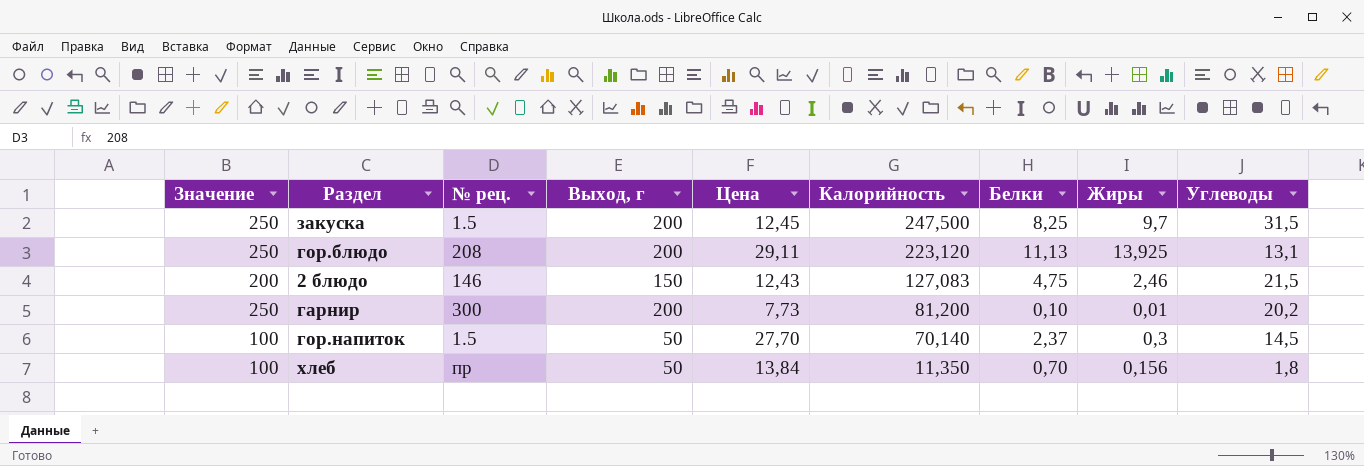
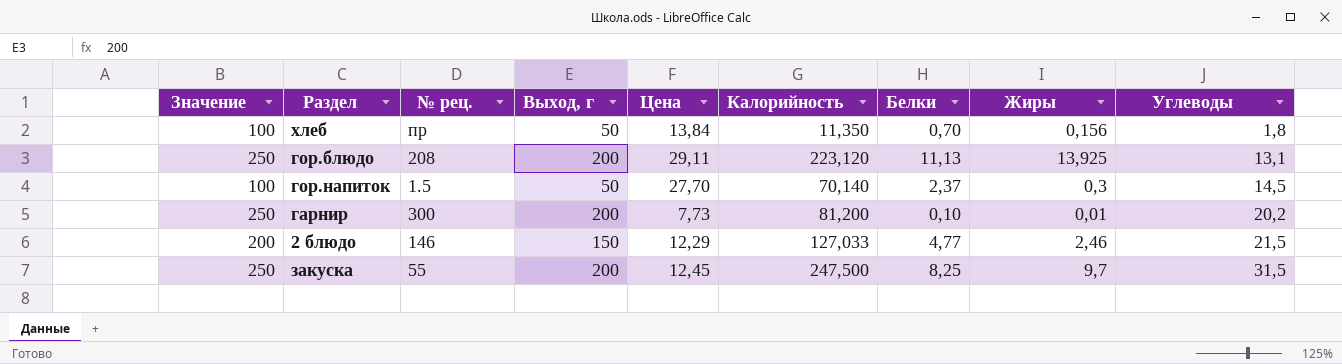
row order: Калорийность descending -> Углеводы ascending
2 блюдо | Цена: 12,43 -> 12,29
2 блюдо | Калорийность: 127,083 -> 127,033
2 блюдо | Белки: 4,75 -> 4,77
закуска | № рец.: 1.5 -> 55

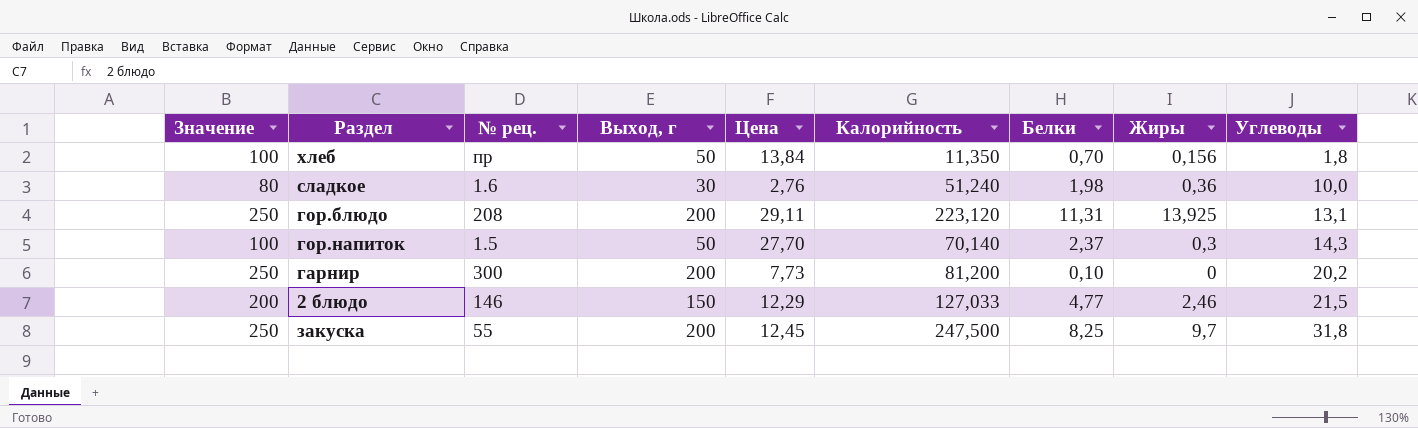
row сладкое: none -> 80 | 1.6 | 30 | 2,76 | 51,240 | 1,98 | 0,36 | 10,0
гор.блюдо | Белки: 11,13 -> 11,31
гор.напиток | Углеводы: 14,5 -> 14,3
гарнир | Жиры: 0,01 -> 0
закуска | Углеводы: 31,5 -> 31,8

